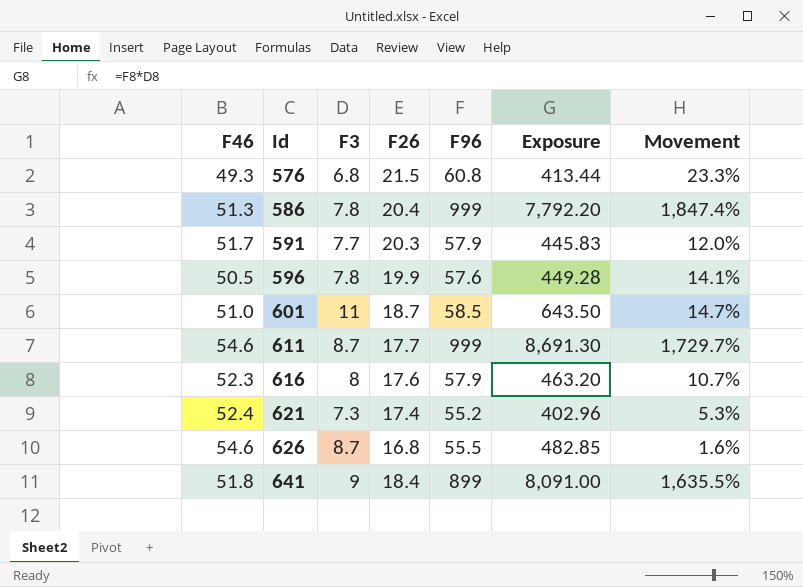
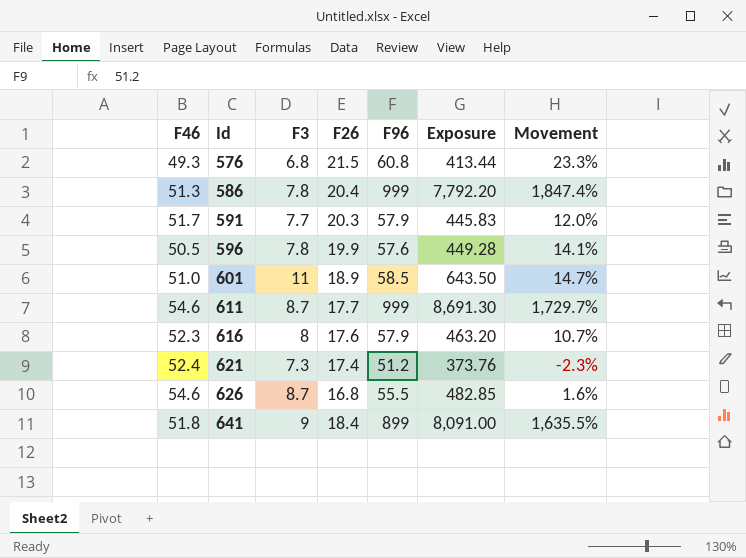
601 | F26: 18.7 -> 18.9
621 | F96: 55.2 -> 51.2
621 | Exposure: 402.96 -> 373.76
621 | Movement: 5.3% -> -2.3%

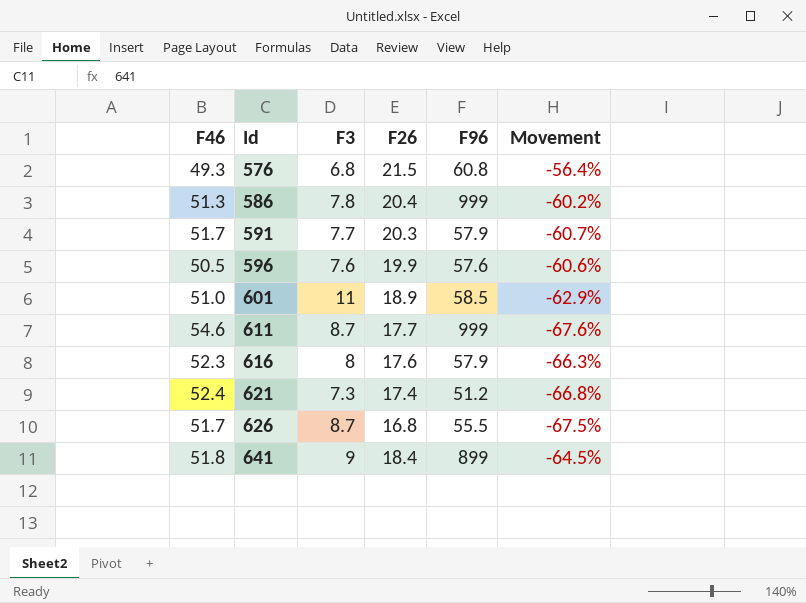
column Exposure | formula: [F3] * [F96] -> none
column Movement | formula: ([F96] - [F46]) / [F46] -> ([F26] - [F46]) / [F46]
596 | F3: 7.8 -> 7.6
626 | F46: 54.6 -> 51.7

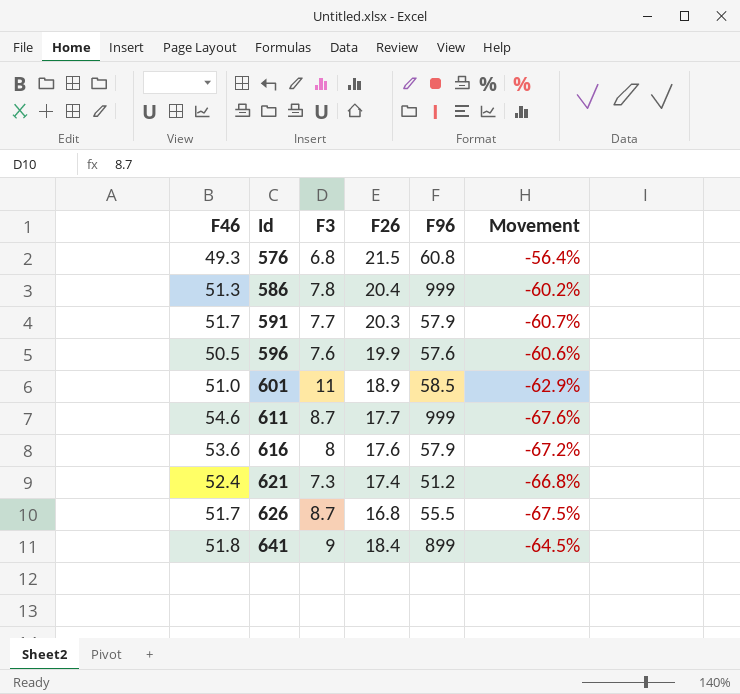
616 | F46: 52.3 -> 53.6
616 | Movement: -66.3% -> -67.2%

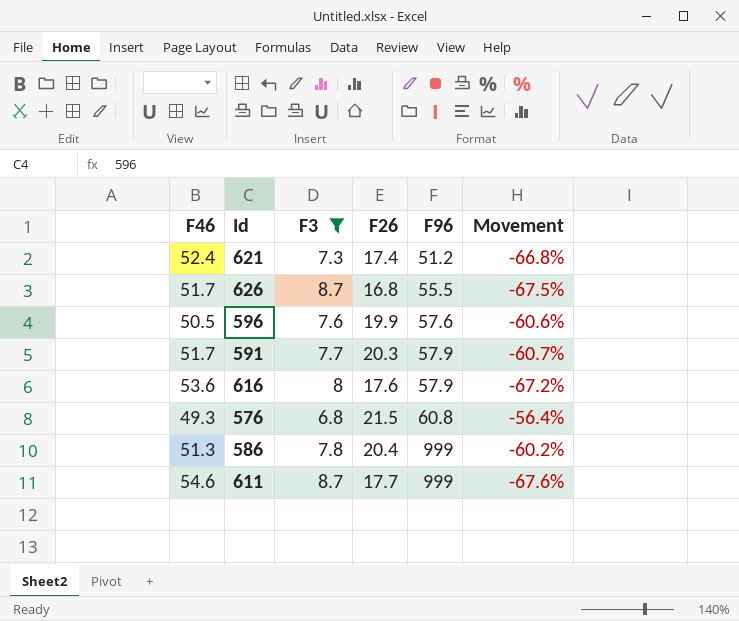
filter: none -> F3 <= 8.7
row order: Id ascending -> F96 ascending

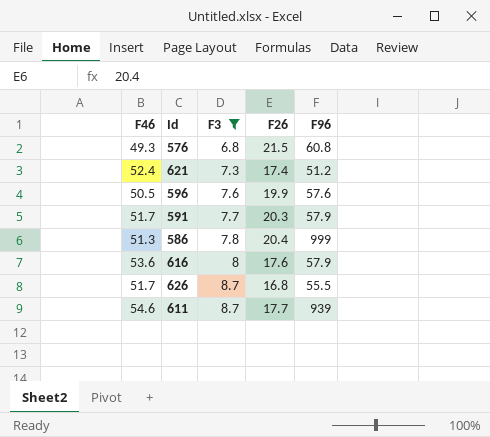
row order: F96 ascending -> F3 ascending
column Movement | formula: ([F26] - [F46]) / [F46] -> none
611 | F96: 999 -> 939

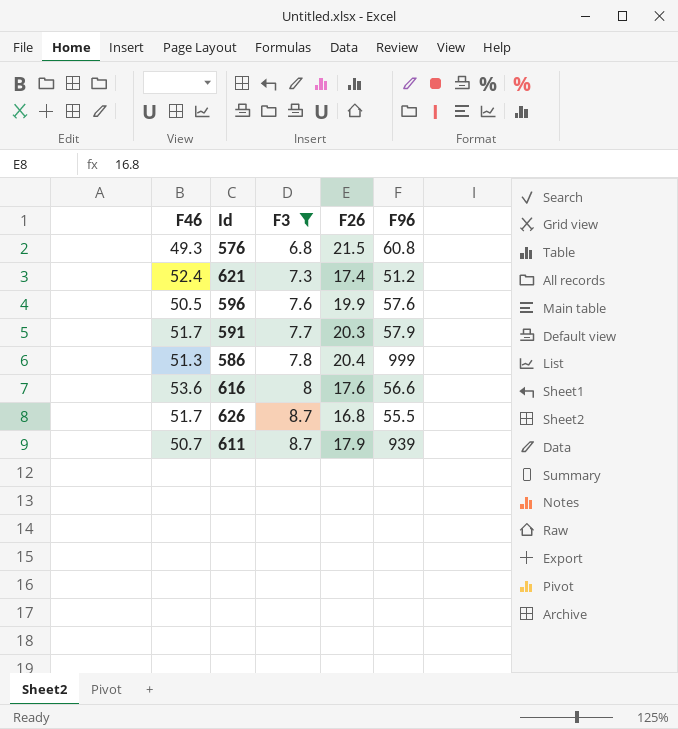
616 | F96: 57.9 -> 56.6
611 | F46: 54.6 -> 50.7
611 | F26: 17.7 -> 17.9

